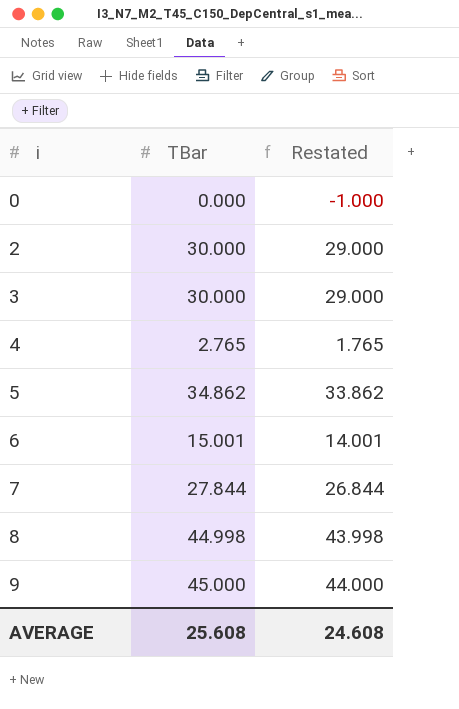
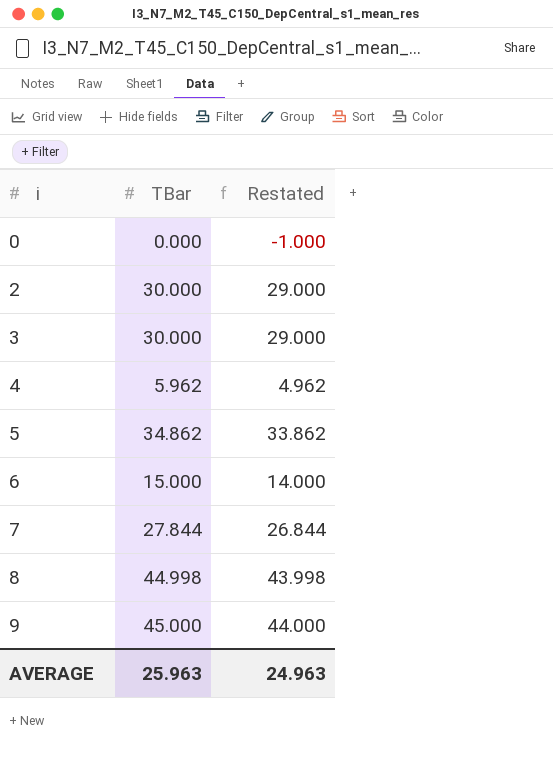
4 | TBar: 2.765 -> 5.962
4 | Restated: 1.765 -> 4.962
6 | TBar: 15.001 -> 15.000
6 | Restated: 14.001 -> 14.000
AVERAGE | TBar: 25.608 -> 25.963
AVERAGE | Restated: 24.608 -> 24.963

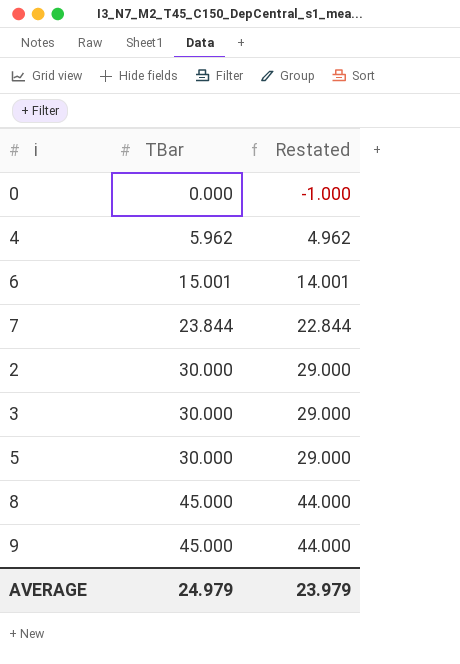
row order: i ascending -> TBar ascending
6 | TBar: 15.000 -> 15.001
6 | Restated: 14.000 -> 14.001
7 | TBar: 27.844 -> 23.844
7 | Restated: 26.844 -> 22.844
5 | TBar: 34.862 -> 30.000
5 | Restated: 33.862 -> 29.000
8 | TBar: 44.998 -> 45.000
8 | Restated: 43.998 -> 44.000
AVERAGE | TBar: 25.963 -> 24.979
AVERAGE | Restated: 24.963 -> 23.979

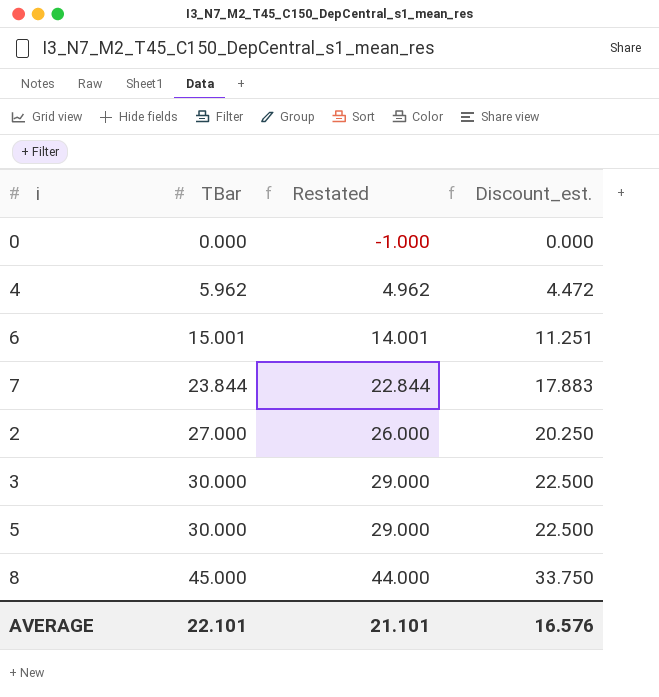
column Discount_est. | formula: none -> [TBar] * 0.75
row 9: 45.000 | 44.000 -> none
2 | TBar: 30.000 -> 27.000
2 | Restated: 29.000 -> 26.000
AVERAGE | TBar: 24.979 -> 22.101
AVERAGE | Restated: 23.979 -> 21.101

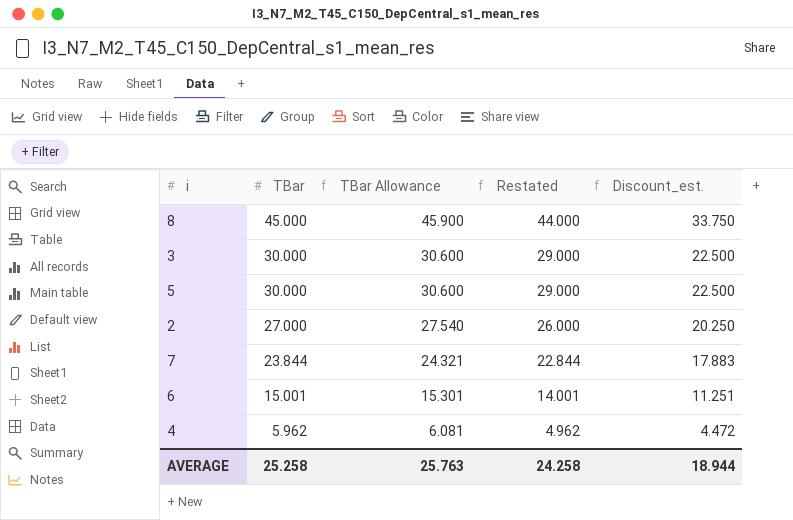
row order: TBar ascending -> TBar descending
column TBar Allowance | formula: none -> [TBar] * 1.02
row 0: 0.000 | -1.000 | 0.000 -> none
AVERAGE | TBar: 22.101 -> 25.258
AVERAGE | Restated: 21.101 -> 24.258
AVERAGE | Discount_est.: 16.576 -> 18.944

